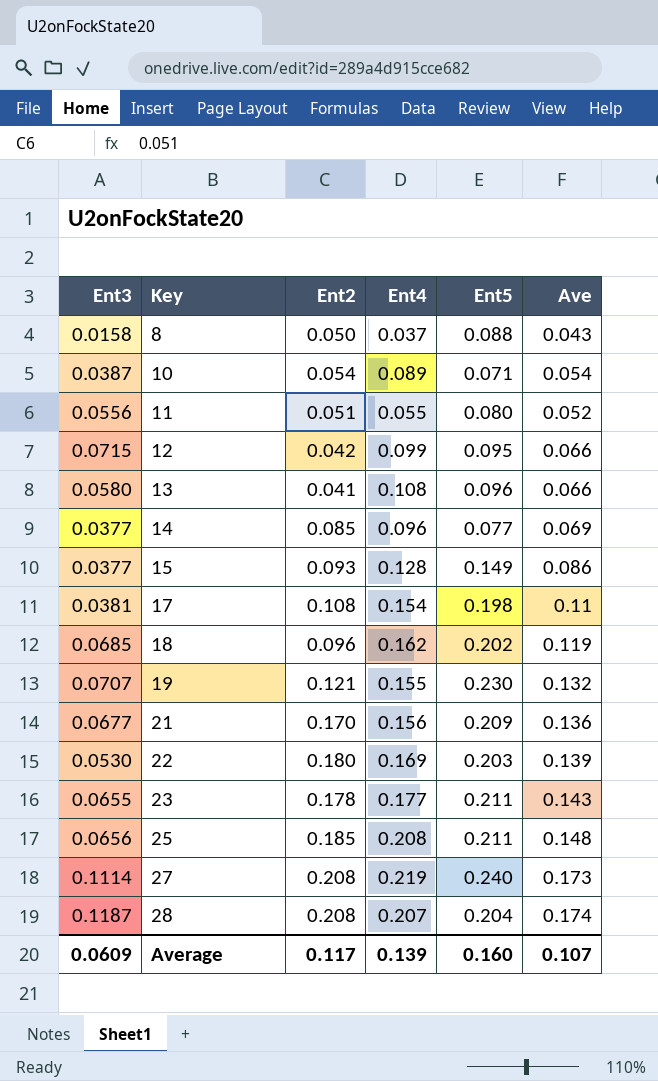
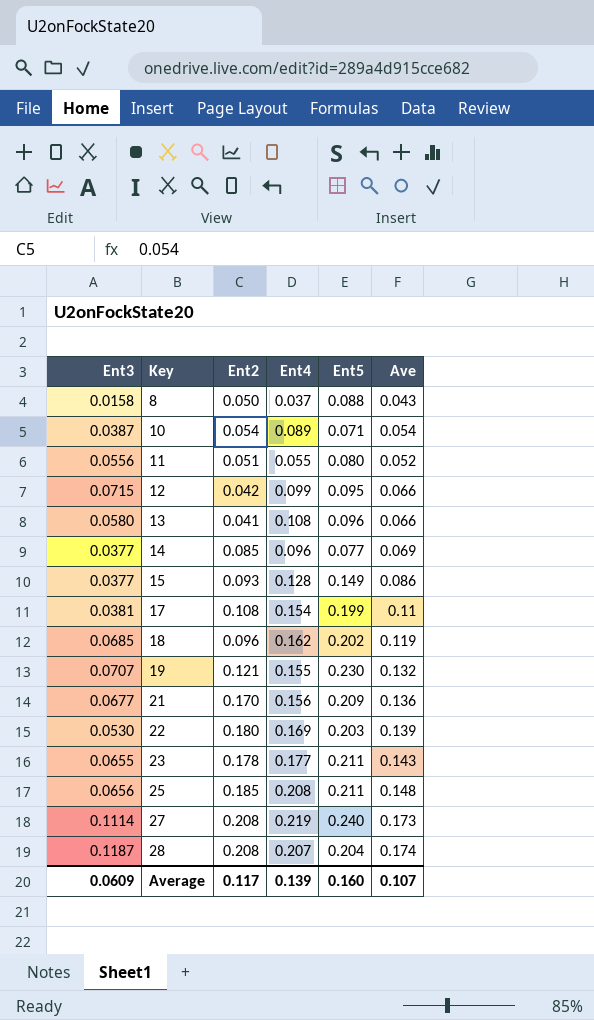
17 | Ent5: 0.198 -> 0.199

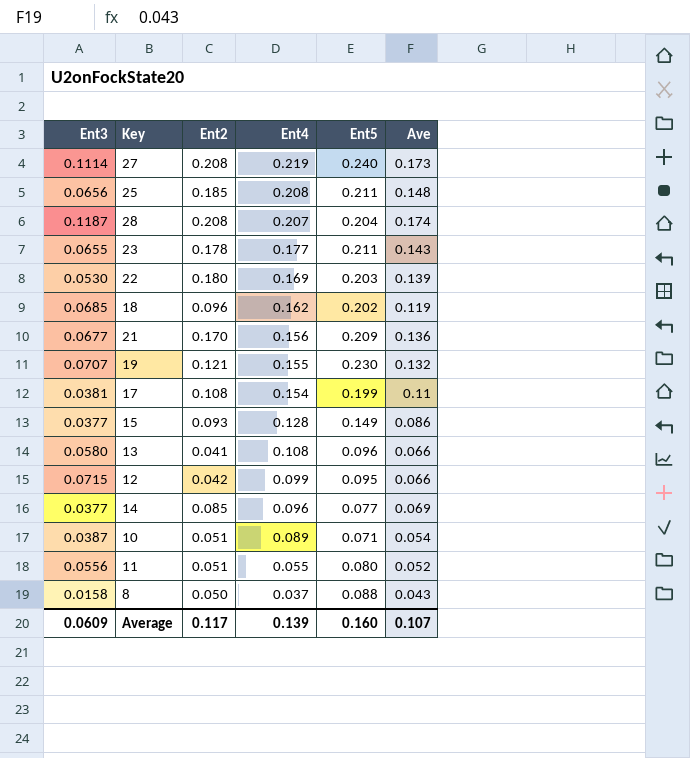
row order: Key ascending -> Ent4 descending
10 | Ent2: 0.054 -> 0.051

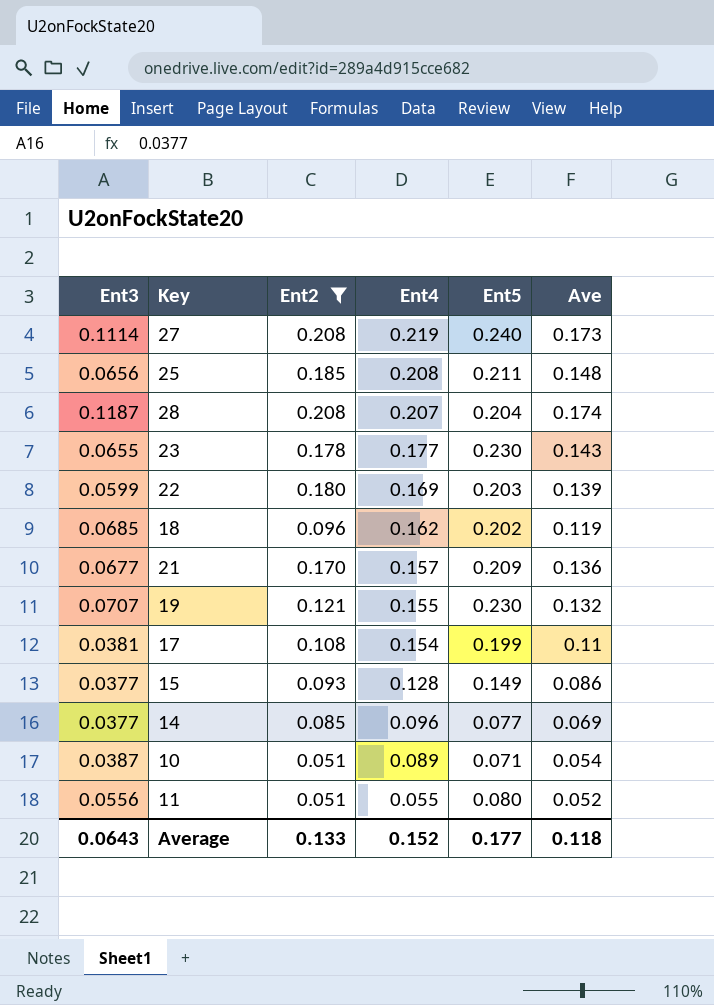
filter: none -> Ent2 >= 0.051
23 | Ent5: 0.211 -> 0.230
22 | Ent3: 0.0530 -> 0.0599
21 | Ent4: 0.156 -> 0.157
Average | Ent3: 0.0609 -> 0.0643
Average | Ent2: 0.117 -> 0.133
Average | Ent4: 0.139 -> 0.152
Average | Ent5: 0.160 -> 0.177
Average | Ave: 0.107 -> 0.118

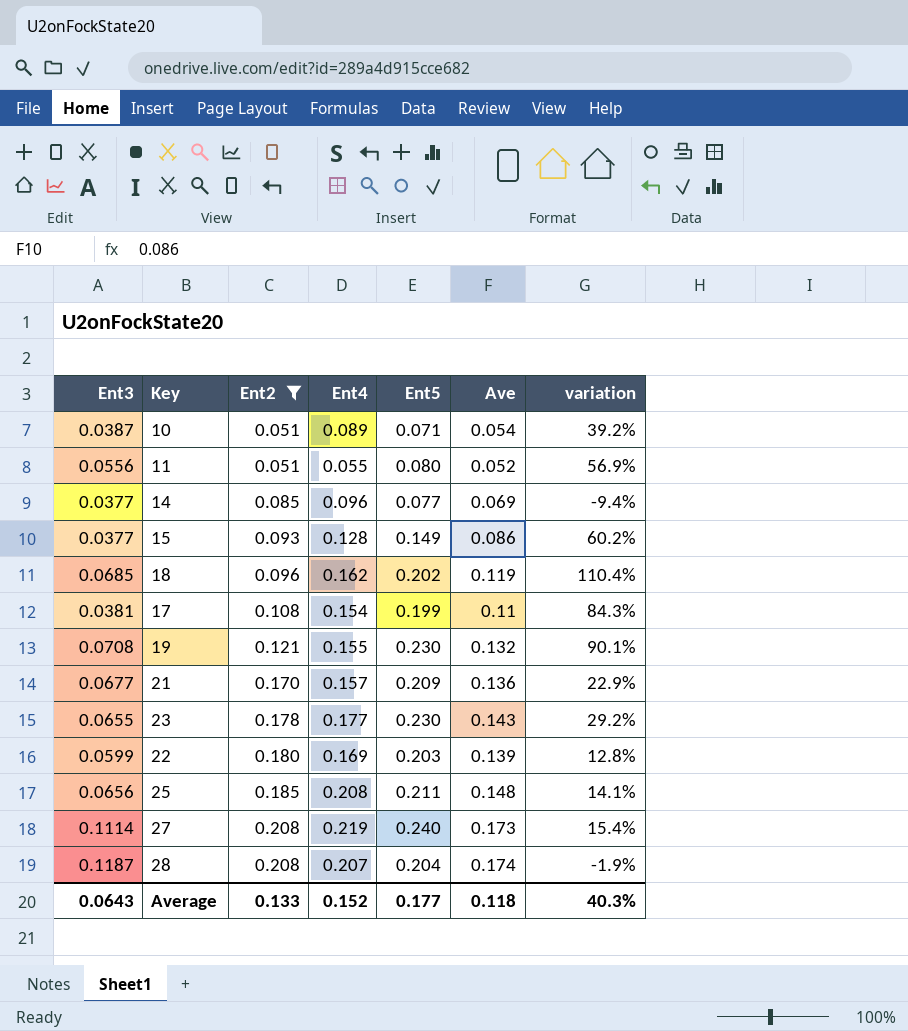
row order: Ent4 descending -> Ent2 ascending
column variation | formula: none -> ([Ent5] - [Ent2]) / [Ent2]
19 | Ent3: 0.0707 -> 0.0708

